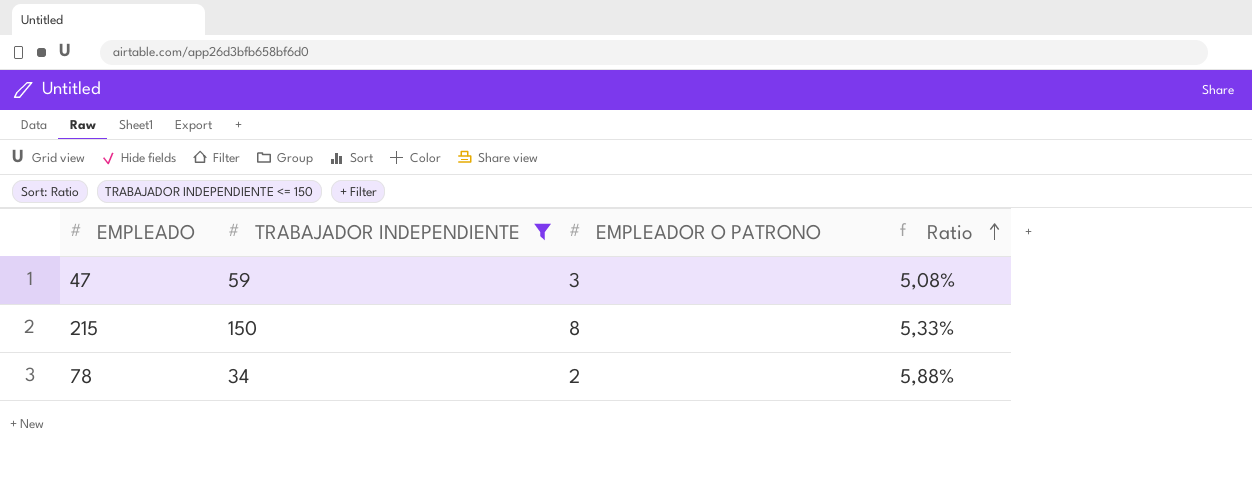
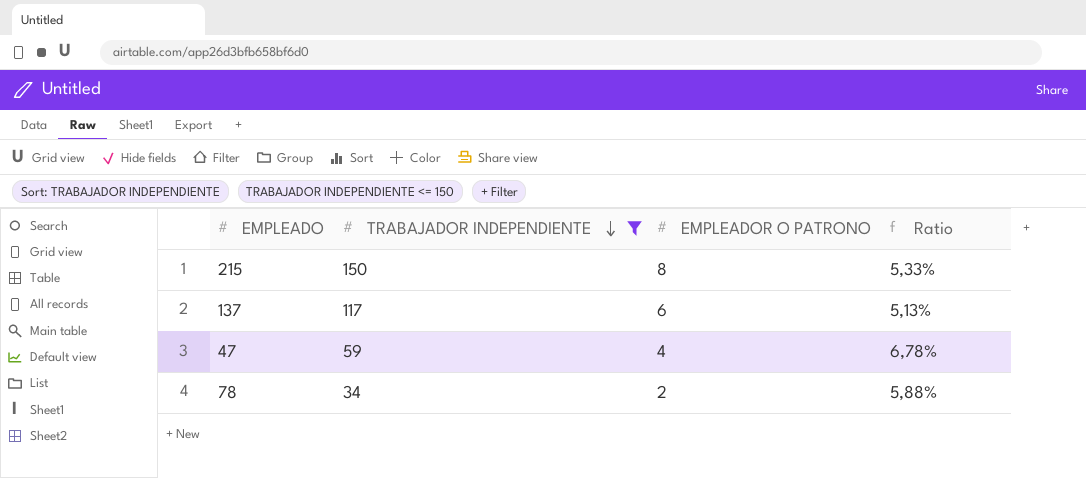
row order: Ratio ascending -> TRABAJADOR INDEPENDIENTE descending
row 137: none -> 117 | 6 | 5,13%
47 | EMPLEADOR O PATRONO: 3 -> 4
47 | Ratio: 5,08% -> 6,78%

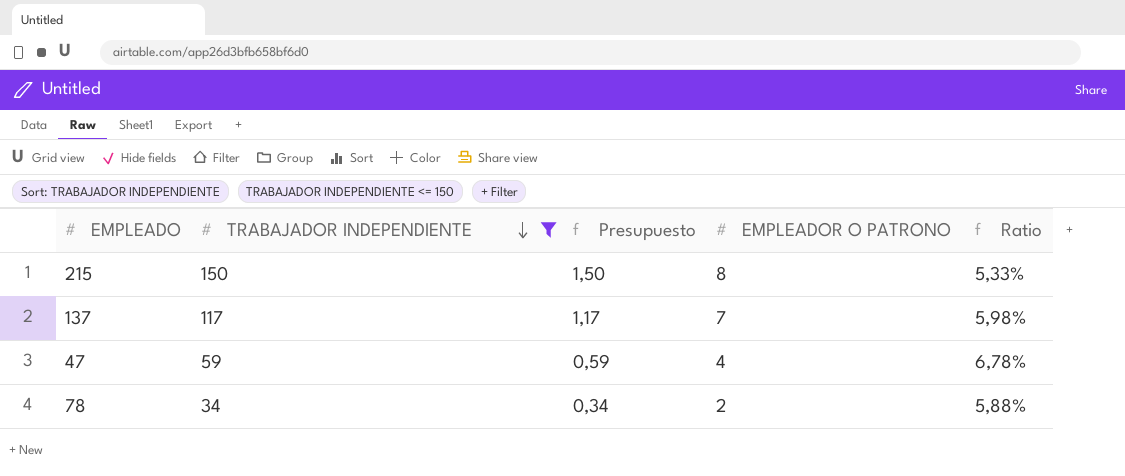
column Presupuesto | formula: none -> [TRABAJADOR INDEPENDIENTE] * 0,01
137 | EMPLEADOR O PATRONO: 6 -> 7
137 | Ratio: 5,13% -> 5,98%

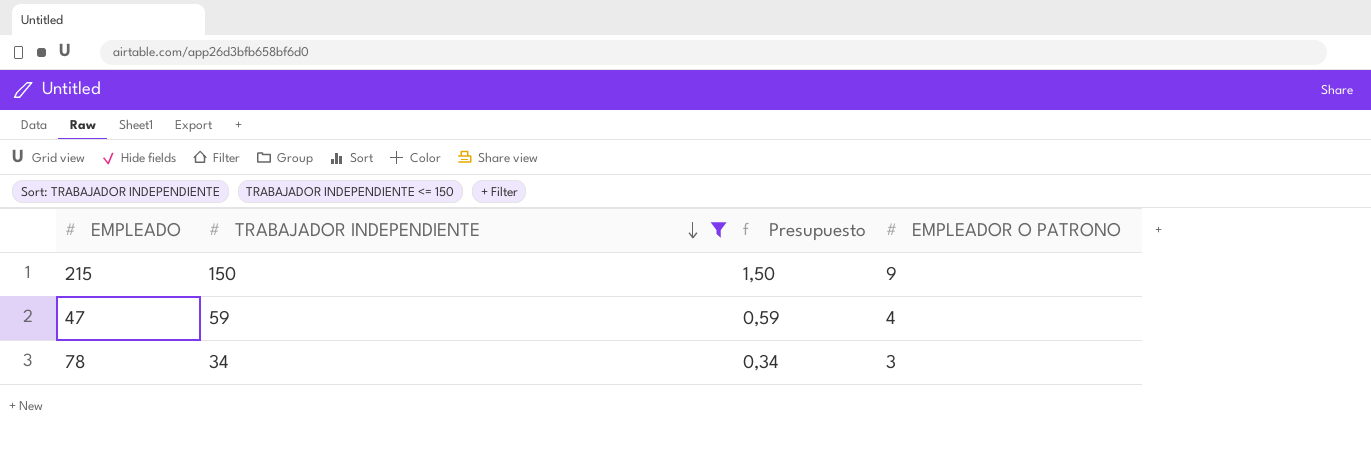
column Ratio | formula: [EMPLEADOR O PATRONO] / [TRABAJADOR INDEPENDIENTE] -> none
row 137: 117 | 1,17 | 7 | 5,98% -> none
215 | EMPLEADOR O PATRONO: 8 -> 9
78 | EMPLEADOR O PATRONO: 2 -> 3

